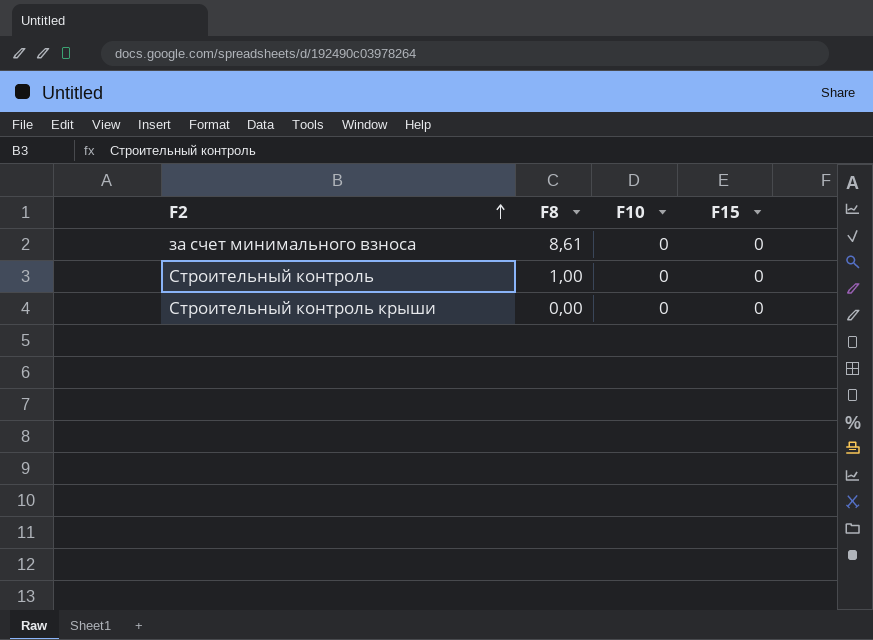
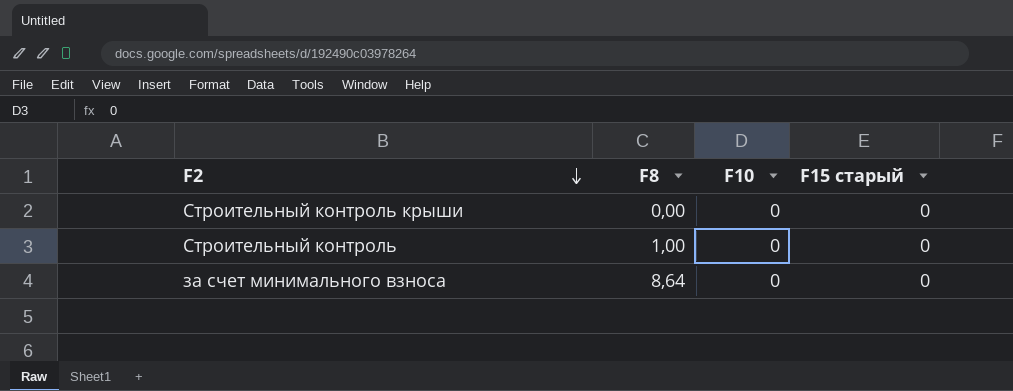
row order: F2 ascending -> F2 descending
column name: F15 -> F15 старый
за счет минимального взноса | F8: 8,61 -> 8,64

